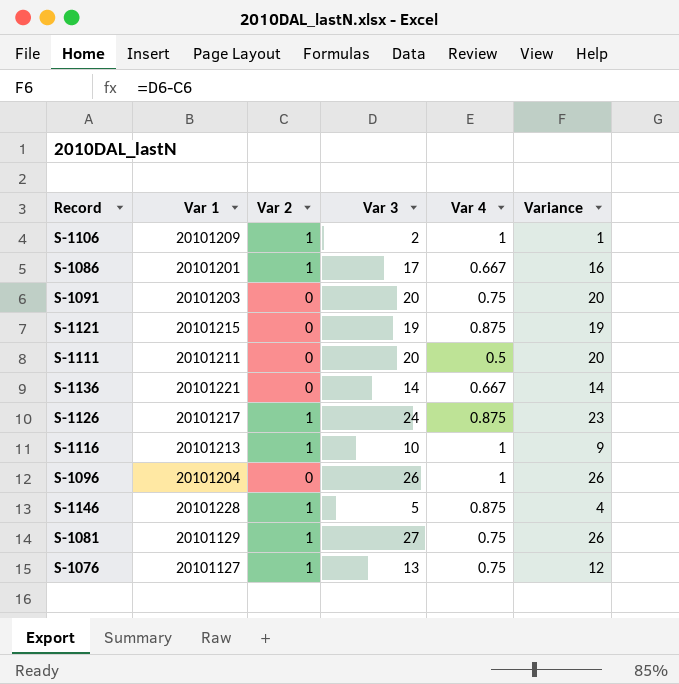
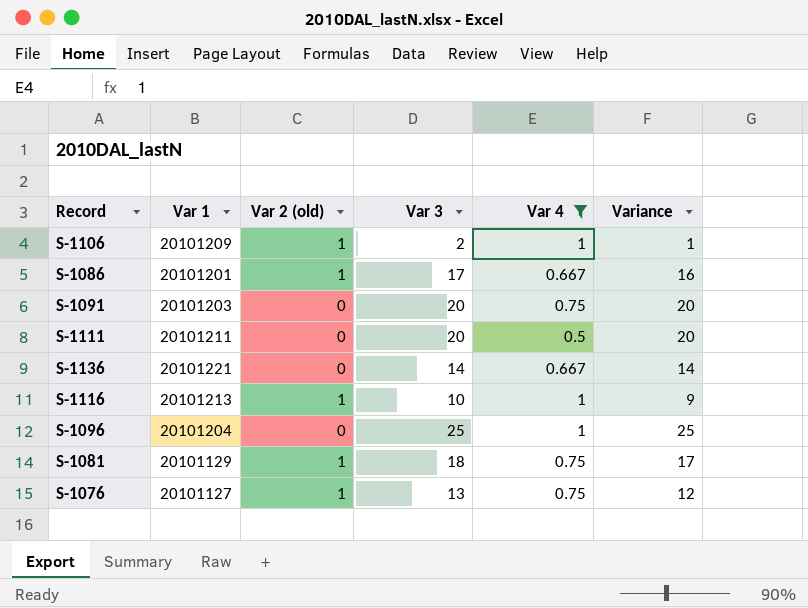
filter: none -> Var 4 != 0.875
column name: Var 2 -> Var 2 (old)
S-1096 | Var 3: 26 -> 25
S-1096 | Variance: 26 -> 25
S-1081 | Var 3: 27 -> 18
S-1081 | Variance: 26 -> 17

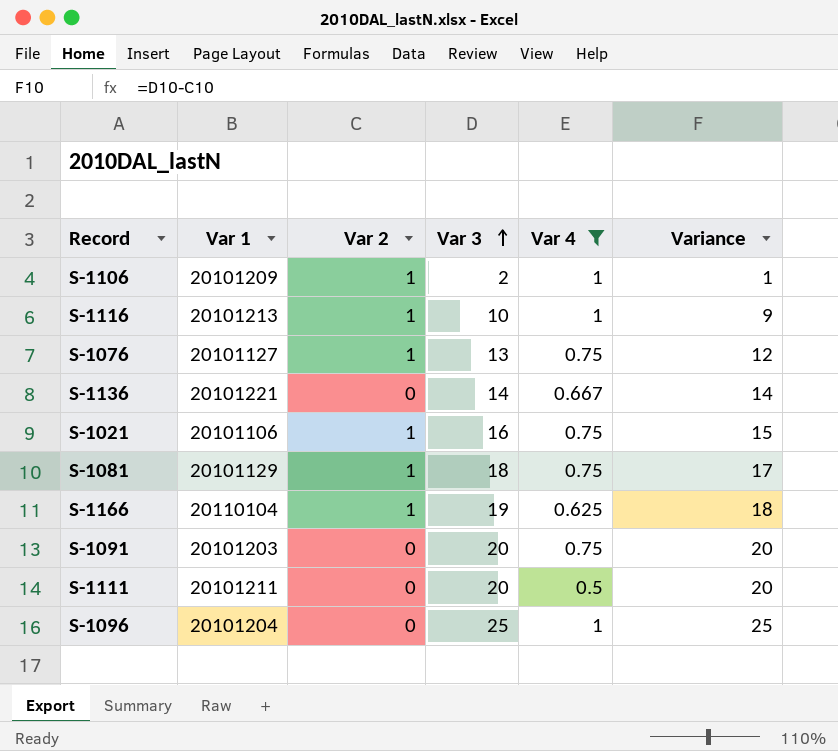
row order: none -> Var 3 ascending
column name: Var 2 (old) -> Var 2
row S-1086: 20101201 | 1 | 17 | 0.667 | 16 -> none
row S-1021: none -> 20101106 | 1 | 16 | 0.75 | 15
row S-1166: none -> 20110104 | 1 | 19 | 0.625 | 18

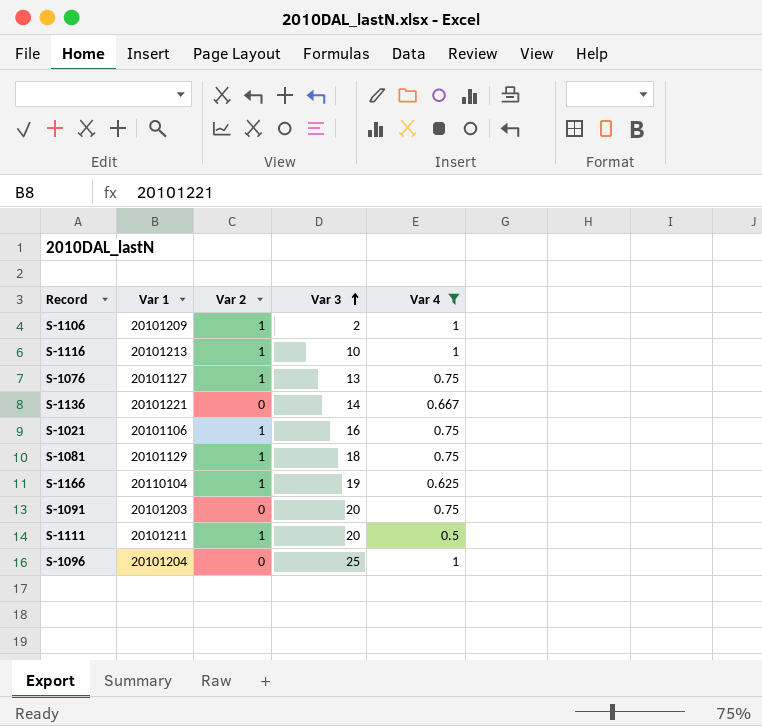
column Variance | formula: [Var 3] - [Var 2] -> none
S-1111 | Var 2: 0 -> 1

